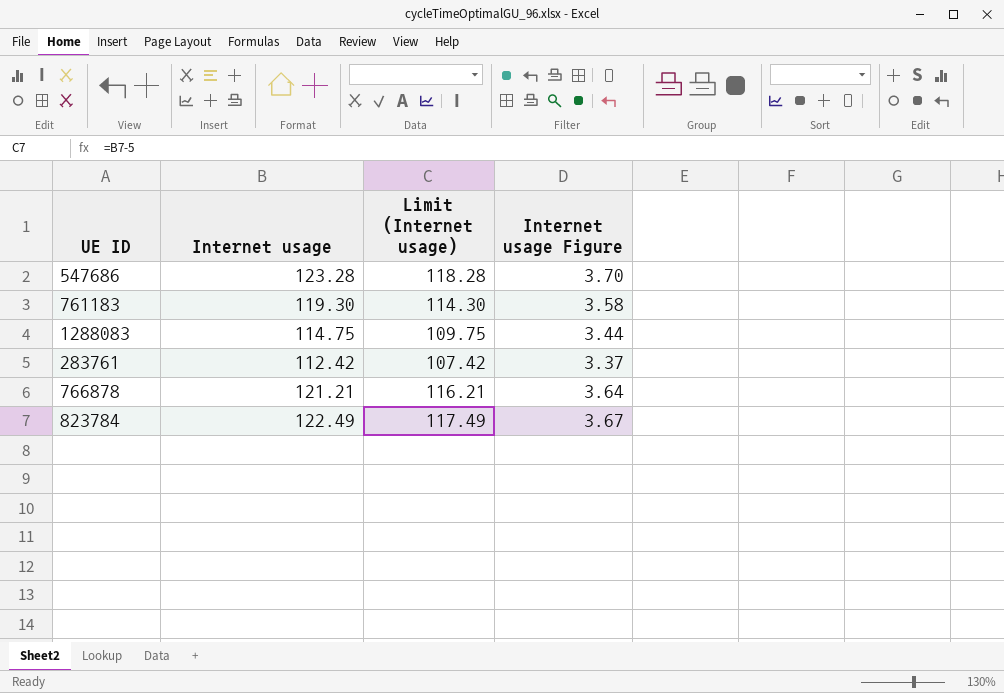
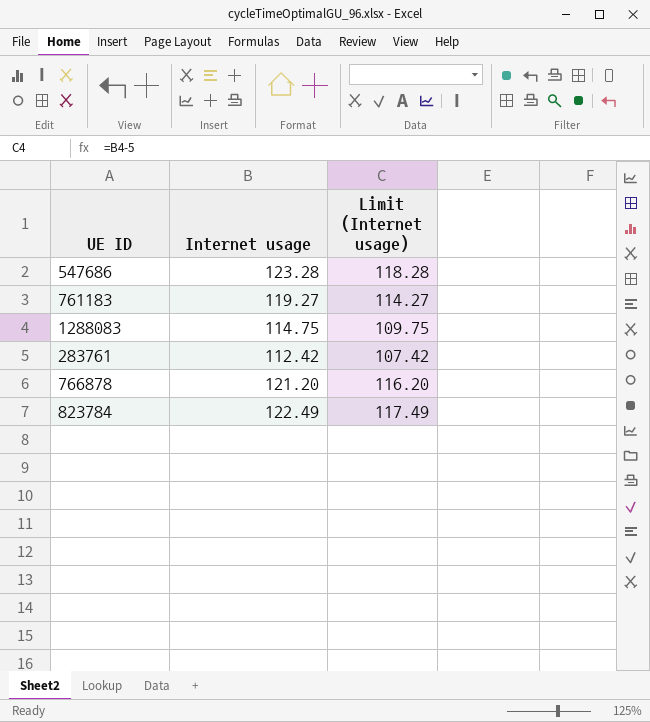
column Internet usage Figure | formula: [Internet usage] * 0.03 -> none
761183 | Internet usage: 119.30 -> 119.27
761183 | Limit (Internet usage): 114.30 -> 114.27
766878 | Internet usage: 121.21 -> 121.20
766878 | Limit (Internet usage): 116.21 -> 116.20

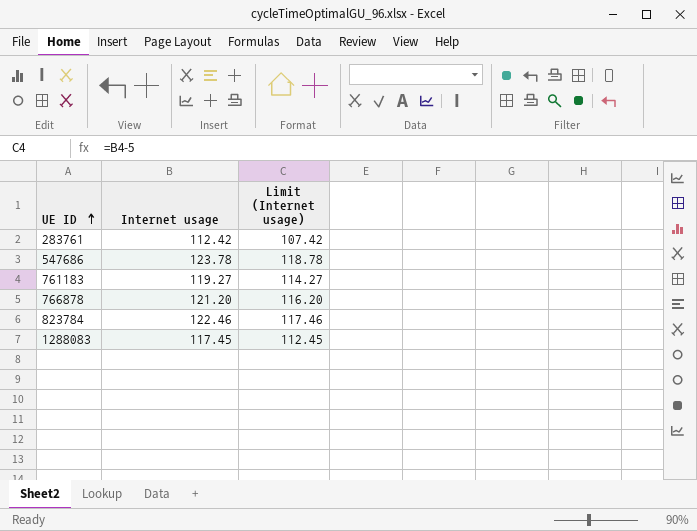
row order: none -> UE ID ascending
547686 | Internet usage: 123.28 -> 123.78
547686 | Limit (Internet usage): 118.28 -> 118.78
823784 | Internet usage: 122.49 -> 122.46
823784 | Limit (Internet usage): 117.49 -> 117.46
1288083 | Internet usage: 114.75 -> 117.45
1288083 | Limit (Internet usage): 109.75 -> 112.45

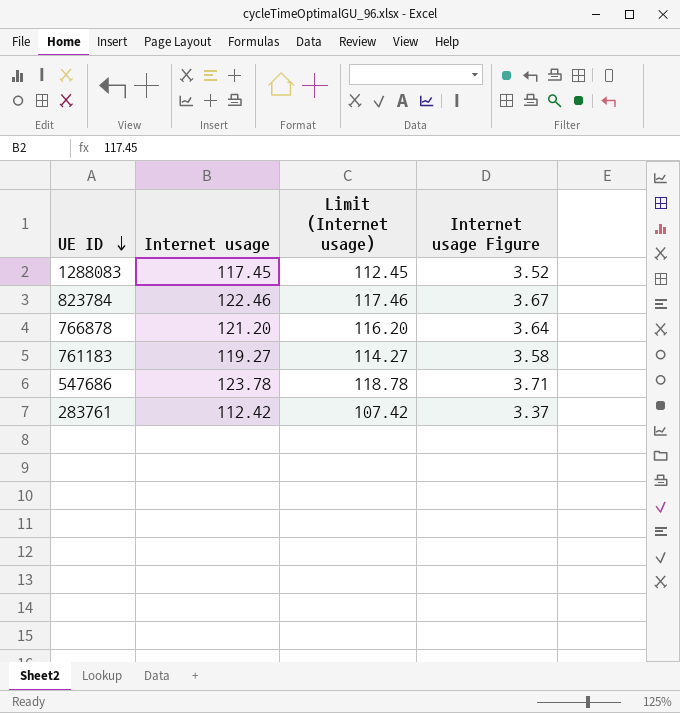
row order: UE ID ascending -> UE ID descending
column Internet usage Figure | formula: none -> [Internet usage] * 0.03

